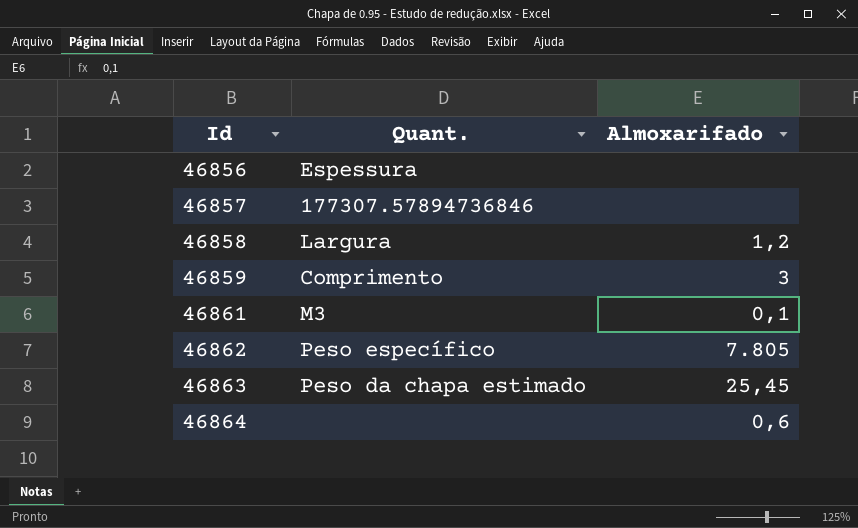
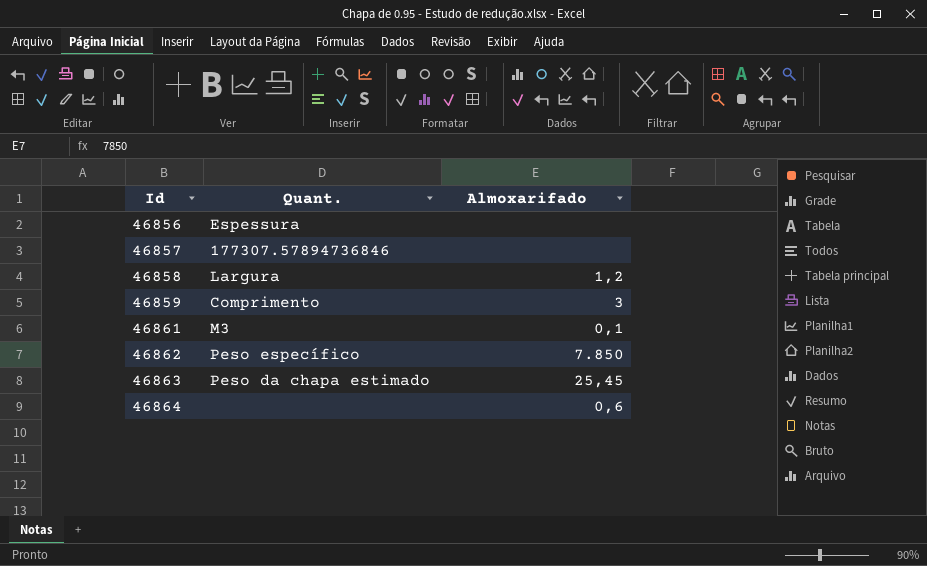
46862 | Almoxarifado: 7.805 -> 7.850

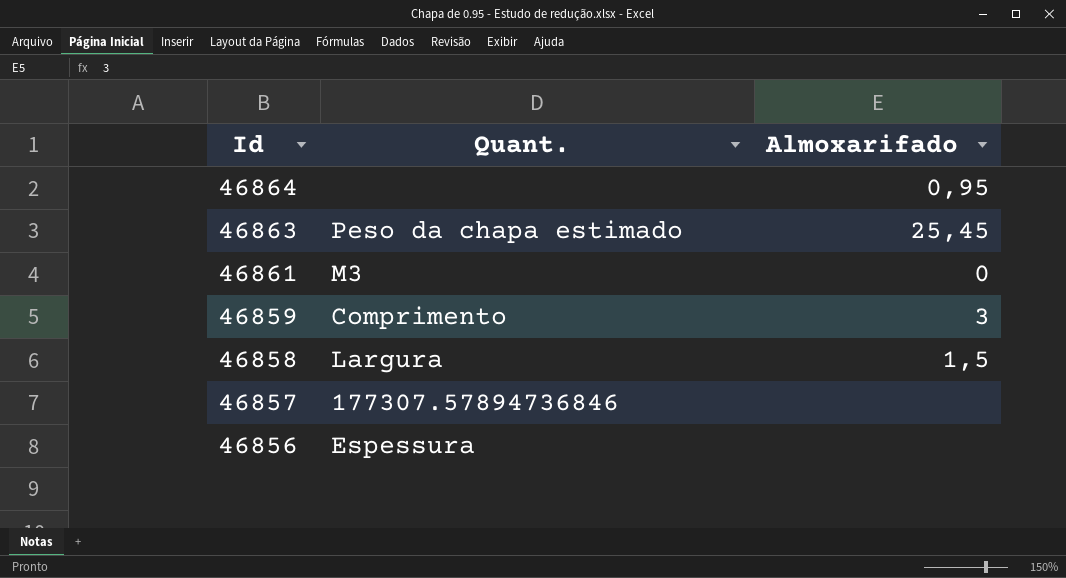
row order: Id ascending -> Id descending
row 46862: Peso específico | 7.850 -> none
46864 | Almoxarifado: 0,6 -> 0,95
46861 | Almoxarifado: 0,1 -> 0
46858 | Almoxarifado: 1,2 -> 1,5

